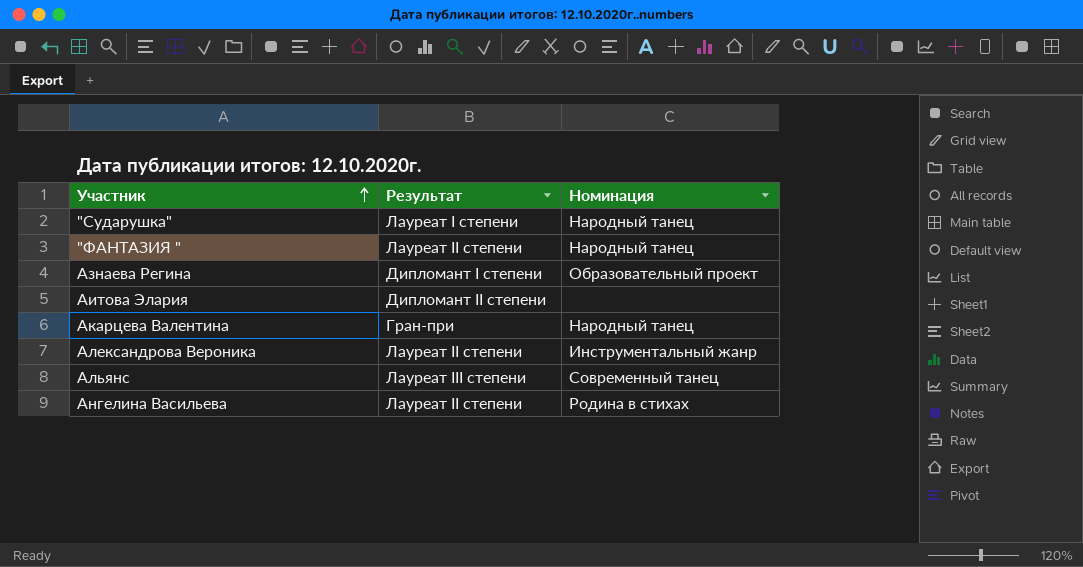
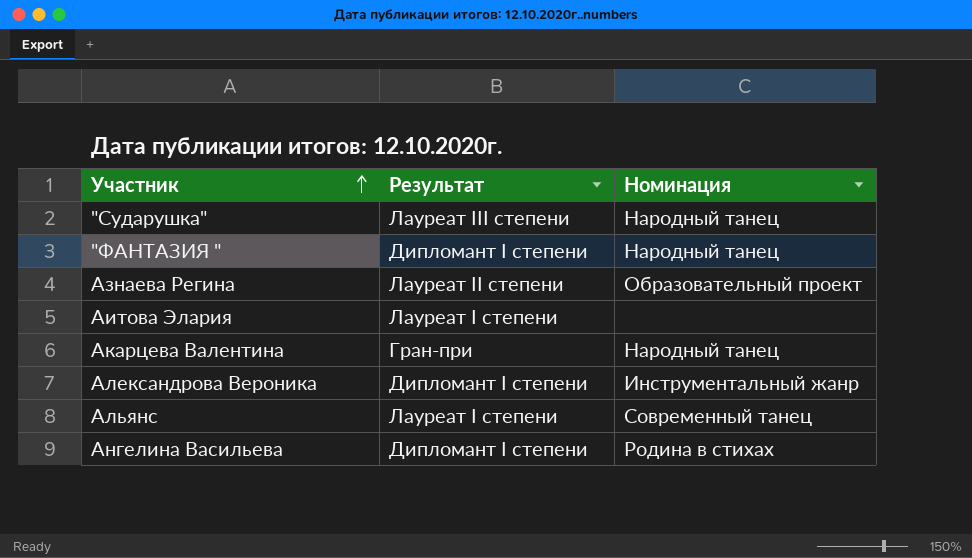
"Сударушка" | Результат: Лауреат I степени -> Лауреат III степени
"ФАНТАЗИЯ " | Результат: Лауреат II степени -> Дипломант I степени
Азнаева Регина | Результат: Дипломант I степени -> Лауреат II степени
Аитова Элария | Результат: Дипломант II степени -> Лауреат I степени
Александрова Вероника | Результат: Лауреат II степени -> Дипломант I степени
Альянс | Результат: Лауреат III степени -> Лауреат I степени
Ангелина Васильева | Результат: Лауреат II степени -> Дипломант I степени

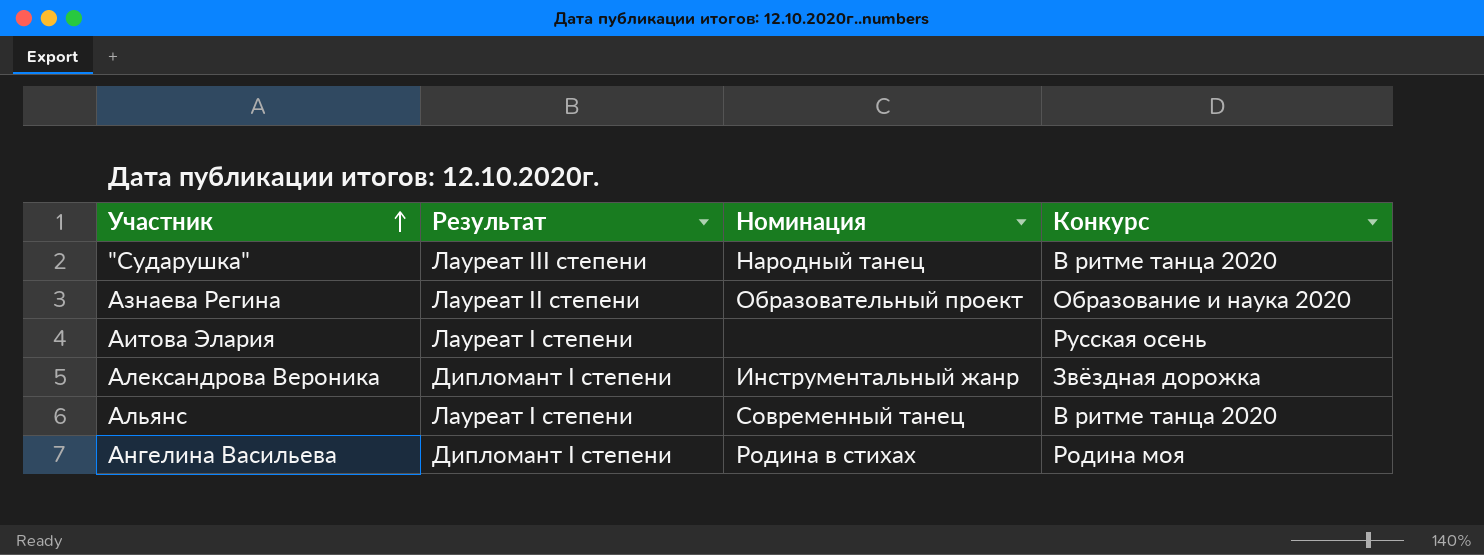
column Конкурс | position: none -> 4
row "ФАНТАЗИЯ ": Дипломант I степени | Народный танец -> none
row Акарцева Валентина: Гран-при | Народный танец -> none

